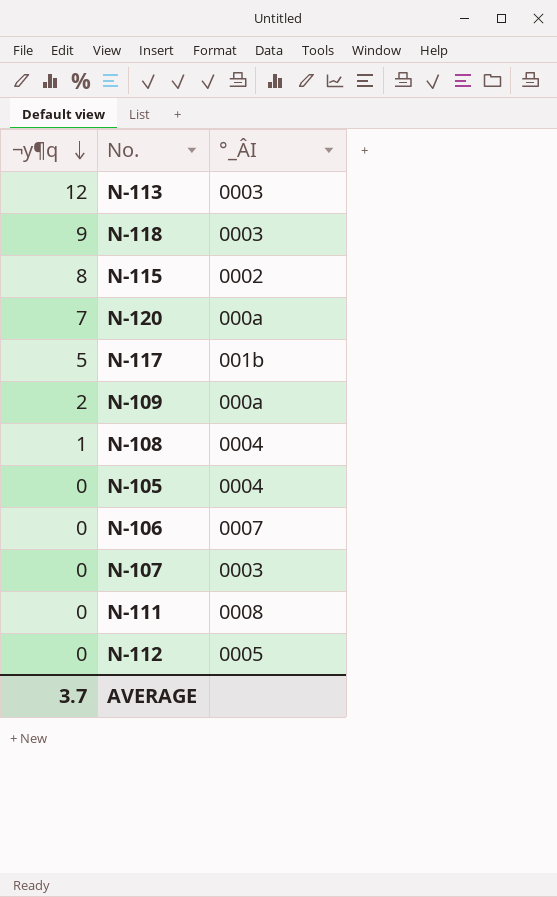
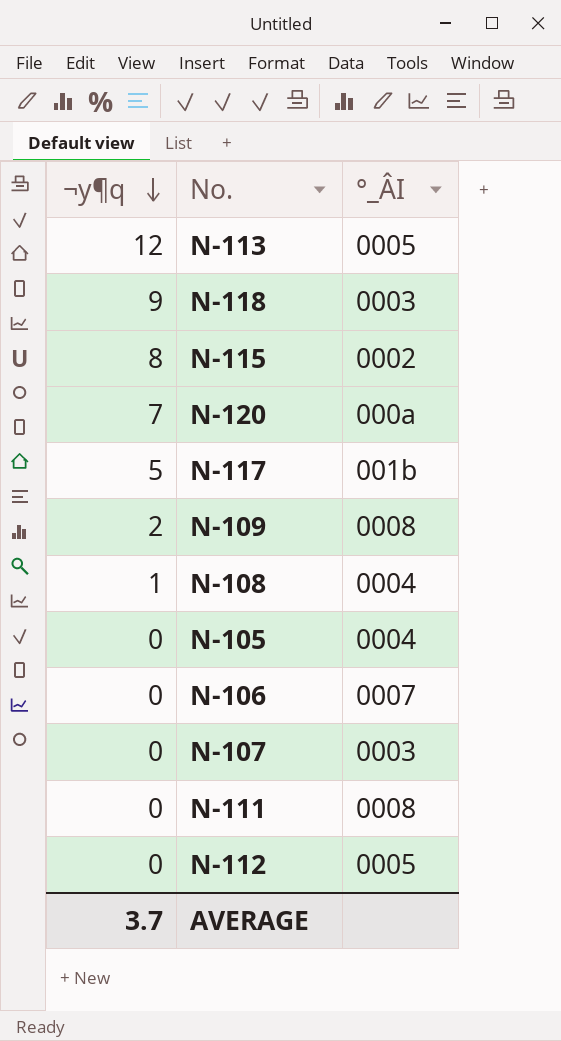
N-113 | °_ÂI: 0003 -> 0005
N-109 | °_ÂI: 000a -> 0008

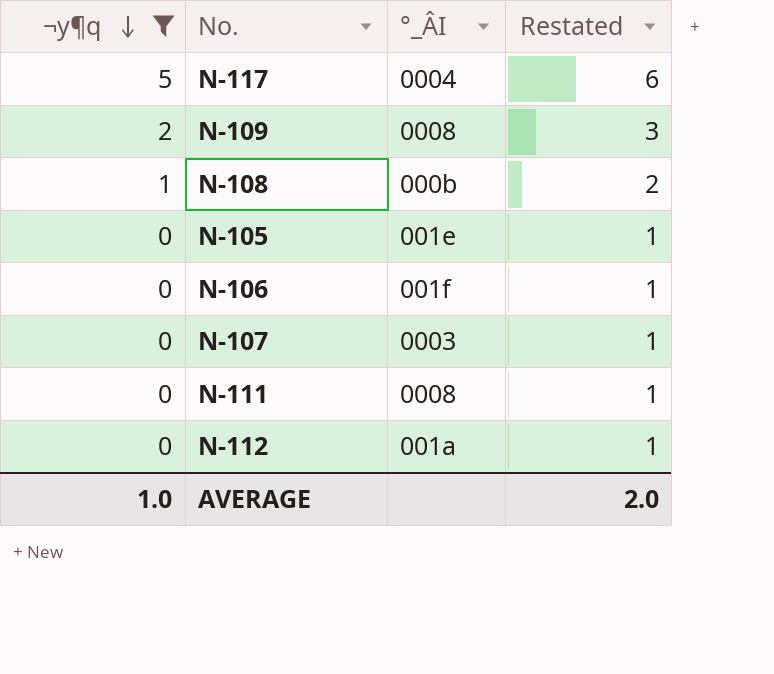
filter: none -> ¬y¶q <= 5
column Restated | formula: none -> [¬y¶q] + 1
N-117 | °_ÂI: 001b -> 0004
N-108 | °_ÂI: 0004 -> 000b
N-105 | °_ÂI: 0004 -> 001e
N-106 | °_ÂI: 0007 -> 001f
N-112 | °_ÂI: 0005 -> 001a
AVERAGE | ¬y¶q: 3.7 -> 1.0

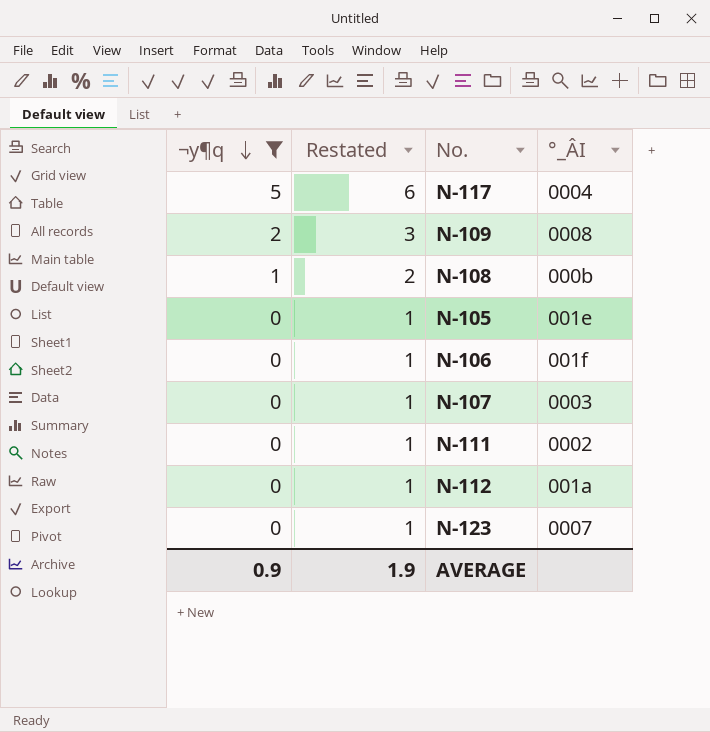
column Restated | position: 4 -> 2
N-111 | °_ÂI: 0008 -> 0002
row N-123: none -> 0 | 1 | 0007
AVERAGE | ¬y¶q: 1.0 -> 0.9
AVERAGE | Restated: 2.0 -> 1.9

